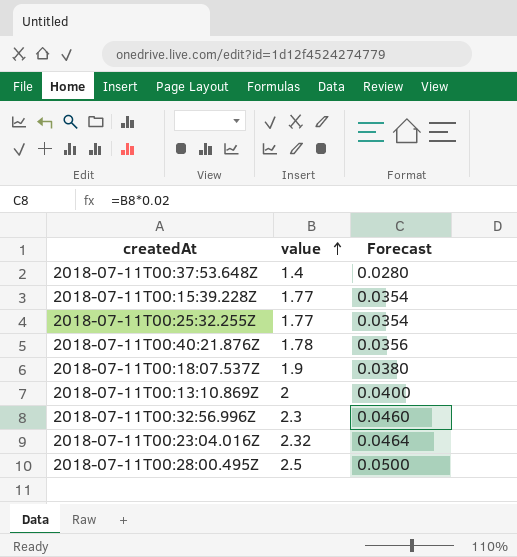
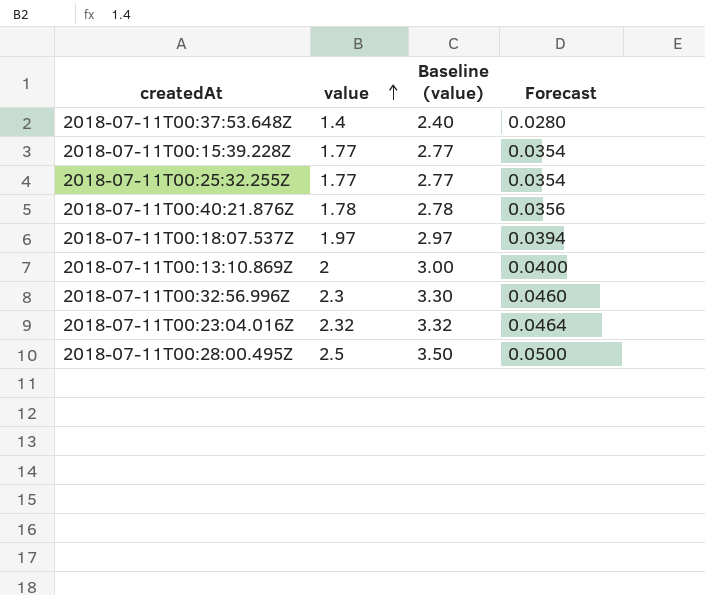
column Baseline (value) | formula: none -> [value] + 1
2018-07-11T00:18:07.537Z | value: 1.9 -> 1.97
2018-07-11T00:18:07.537Z | Forecast: 0.0380 -> 0.0394

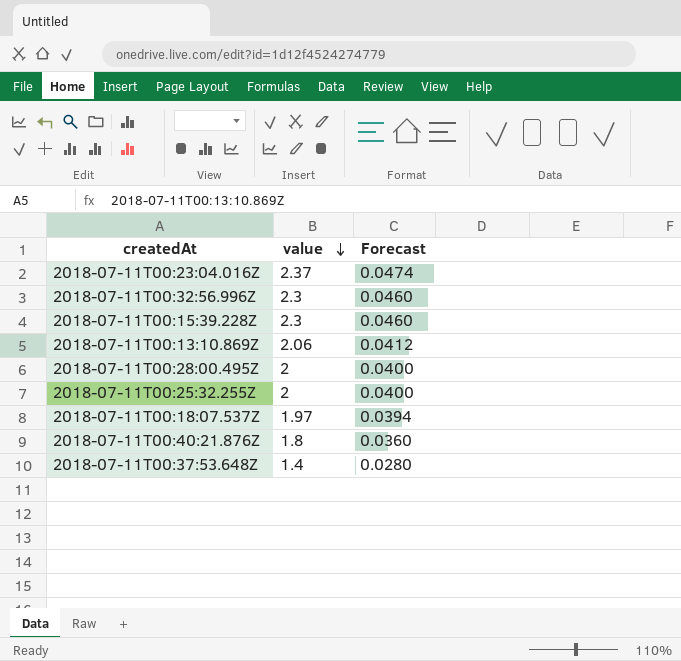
row order: value ascending -> value descending
column Baseline (value) | formula: [value] + 1 -> none
2018-07-11T00:23:04.016Z | value: 2.32 -> 2.37
2018-07-11T00:23:04.016Z | Forecast: 0.0464 -> 0.0474
2018-07-11T00:15:39.228Z | value: 1.77 -> 2.3
2018-07-11T00:15:39.228Z | Forecast: 0.0354 -> 0.0460
2018-07-11T00:13:10.869Z | value: 2 -> 2.06
2018-07-11T00:13:10.869Z | Forecast: 0.0400 -> 0.0412
2018-07-11T00:28:00.495Z | value: 2.5 -> 2
2018-07-11T00:28:00.495Z | Forecast: 0.0500 -> 0.0400
2018-07-11T00:25:32.255Z | value: 1.77 -> 2
2018-07-11T00:25:32.255Z | Forecast: 0.0354 -> 0.0400
2018-07-11T00:40:21.876Z | value: 1.78 -> 1.8
2018-07-11T00:40:21.876Z | Forecast: 0.0356 -> 0.0360

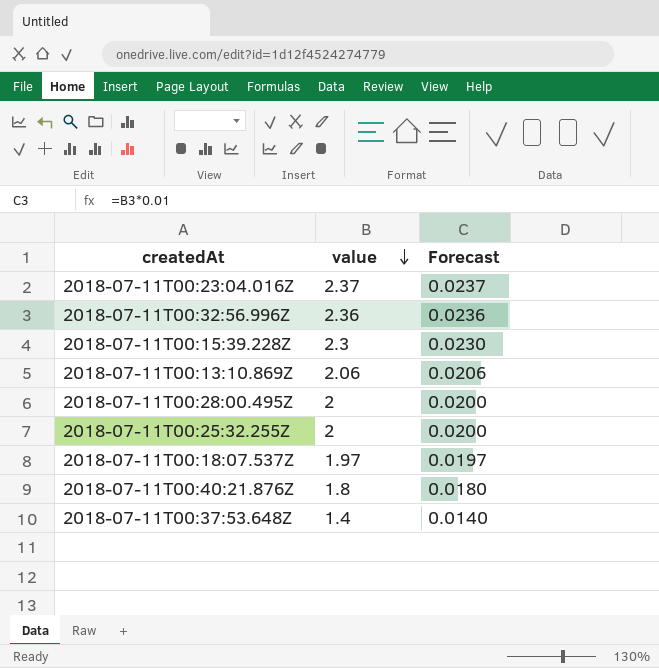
column Forecast | formula: [value] * 0.02 -> [value] * 0.01
2018-07-11T00:32:56.996Z | value: 2.3 -> 2.36

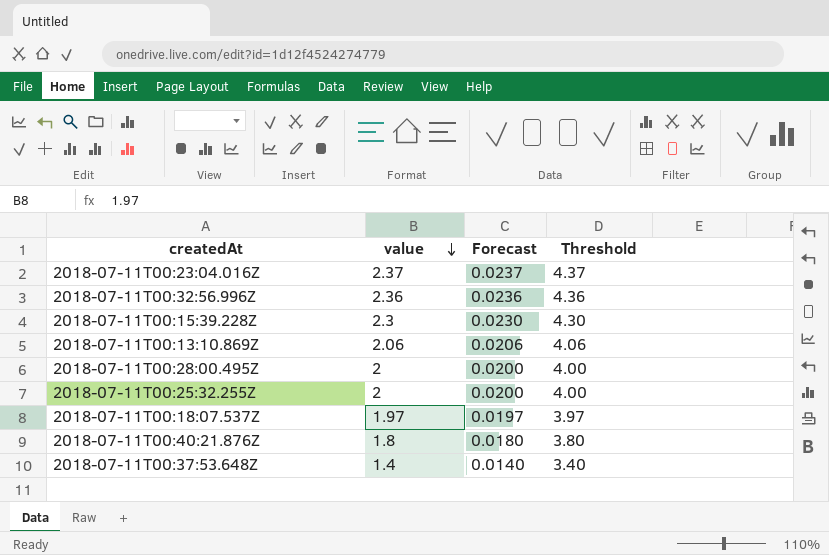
column Threshold | formula: none -> [value] + 2

